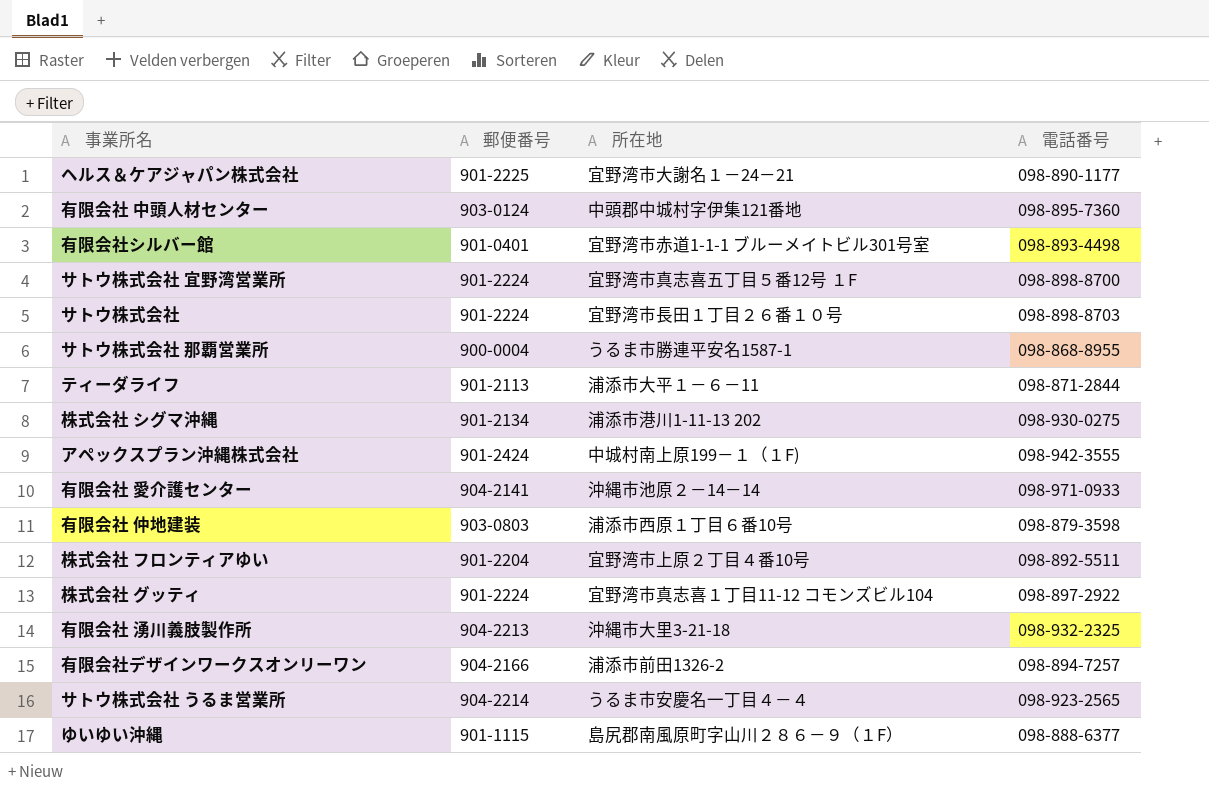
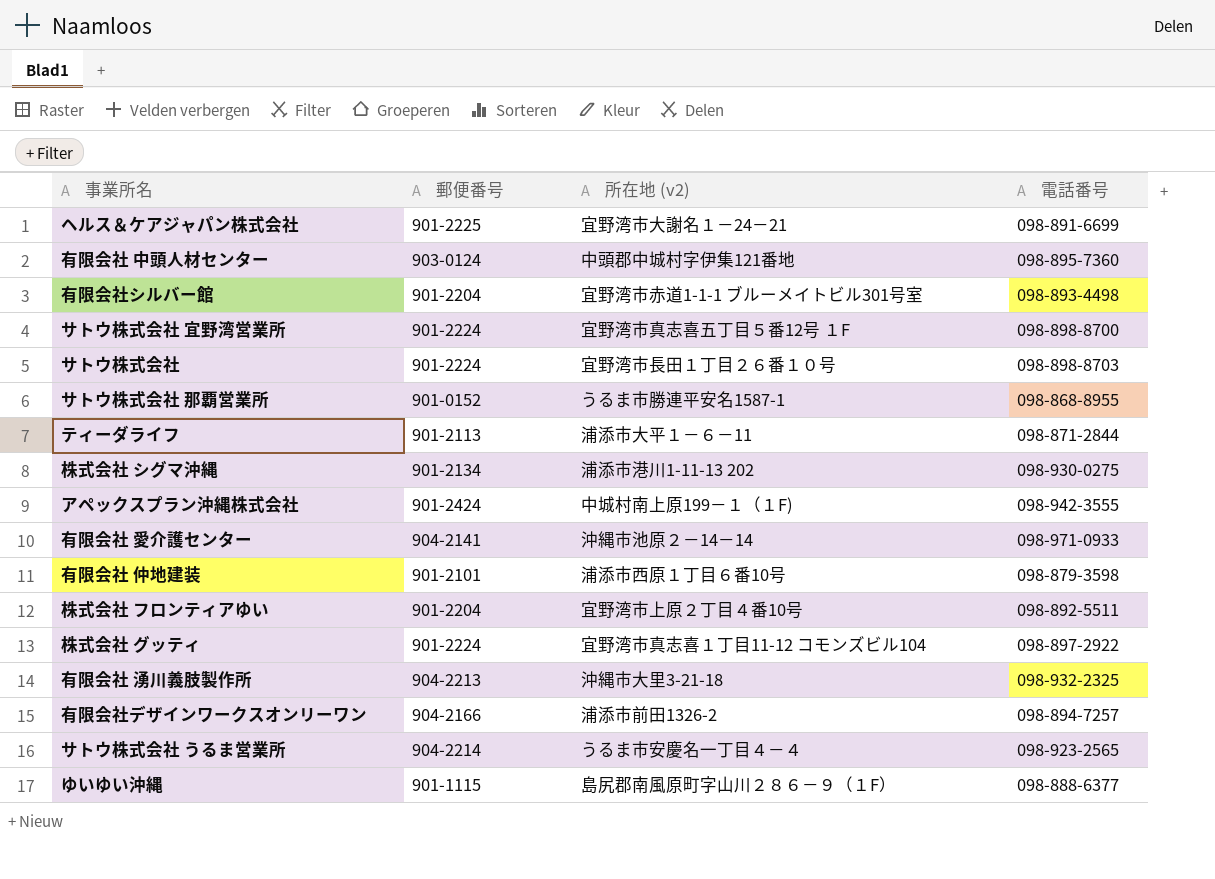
column name: 所在地 -> 所在地 (v2)
ヘルス＆ケアジャパン株式会社 | 電話番号: 098-890-1177 -> 098-891-6699
有限会社シルバー館 | 郵便番号: 901-0401 -> 901-2204
サトウ株式会社 那覇営業所 | 郵便番号: 900-0004 -> 901-0152
有限会社 仲地建装 | 郵便番号: 903-0803 -> 901-2101

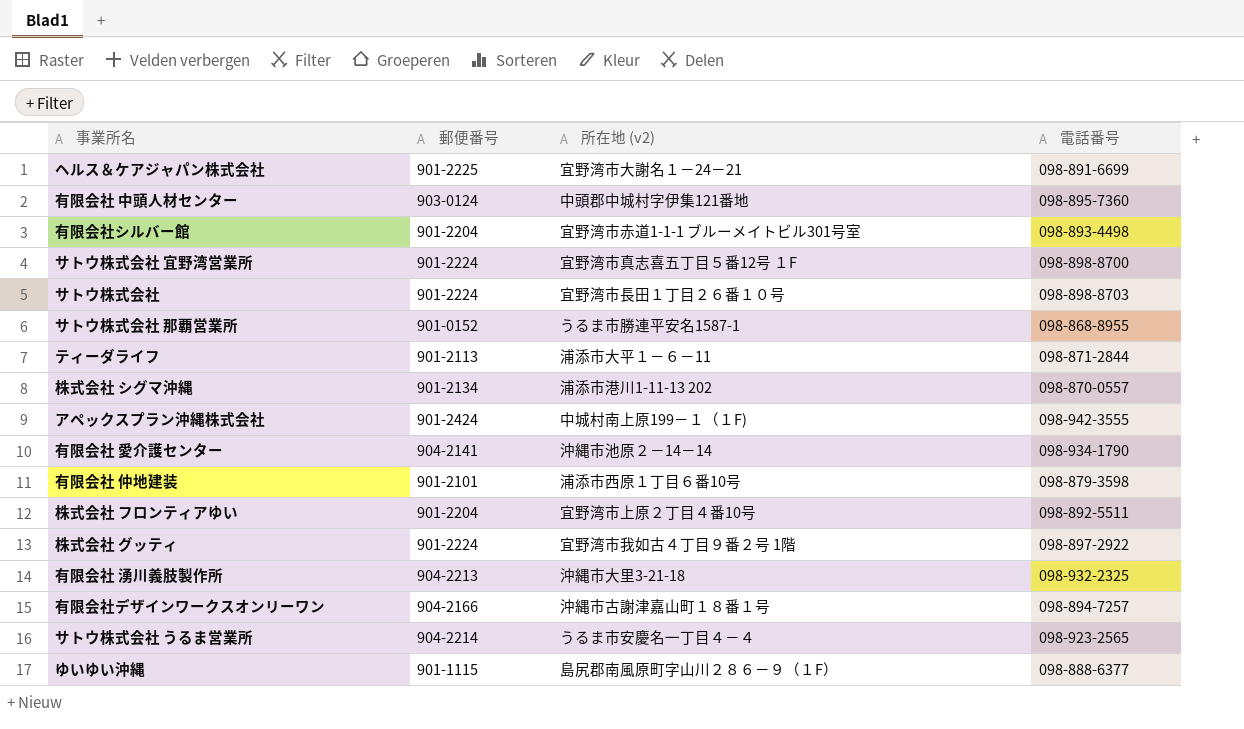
株式会社 シグマ沖縄 | 電話番号: 098-930-0275 -> 098-870-0557
有限会社 愛介護センター | 電話番号: 098-971-0933 -> 098-934-1790
株式会社 グッティ | 所在地 (v2): 宜野湾市真志喜１丁目11-12 コモンズビル104 -> 宜野湾市我如古４丁目９番２号 1階
有限会社デザインワークスオンリーワン | 所在地 (v2): 浦添市前田1326-2 -> 沖縄市古謝津嘉山町１８番１号

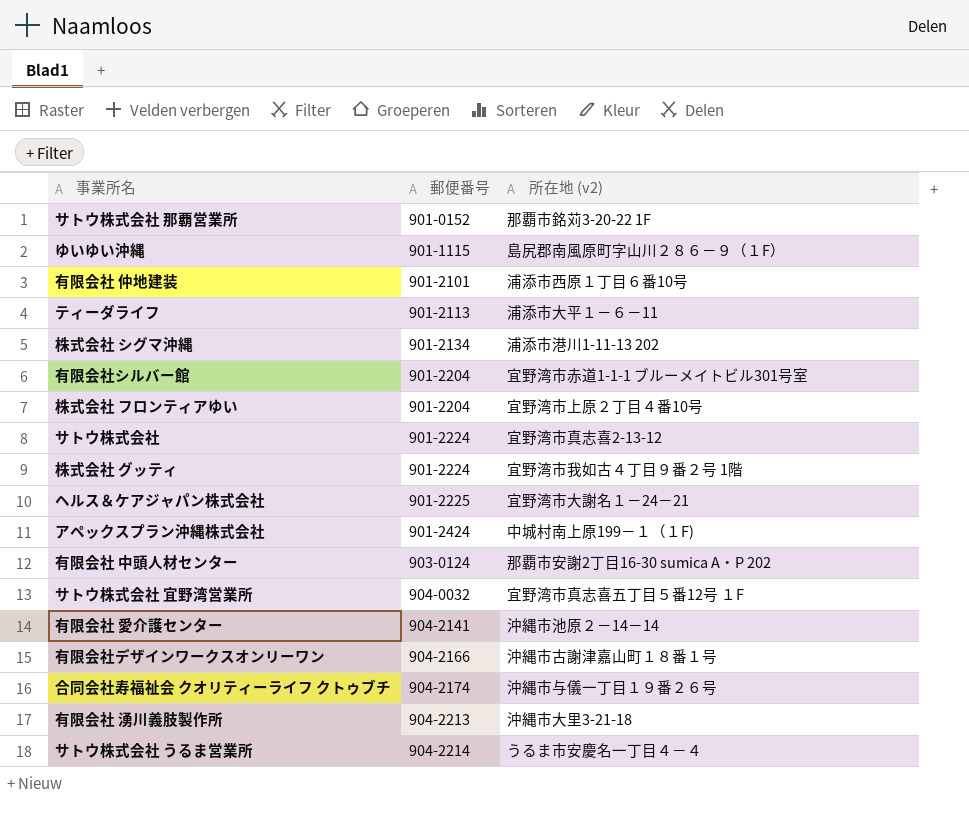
row order: none -> 郵便番号 ascending
column 電話番号 | position: 4 -> none
サトウ株式会社 那覇営業所 | 所在地 (v2): うるま市勝連平安名1587-1 -> 那覇市銘苅3-20-22 1F
サトウ株式会社 | 所在地 (v2): 宜野湾市長田１丁目２６番１０号 -> 宜野湾市真志喜2-13-12
有限会社 中頭人材センター | 所在地 (v2): 中頭郡中城村字伊集121番地 -> 那覇市安謝2丁目16-30 sumica A・P 202
サトウ株式会社 宜野湾営業所 | 郵便番号: 901-2224 -> 904-0032
row 合同会社寿福祉会 クオリティーライフ クトゥブチ: none -> 904-2174 | 沖縄市与儀一丁目１９番２６号

